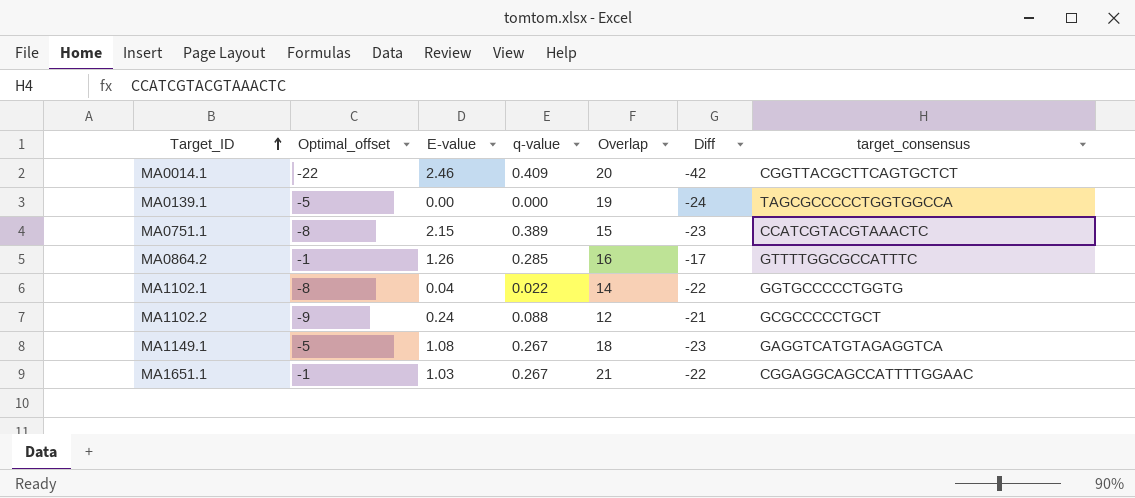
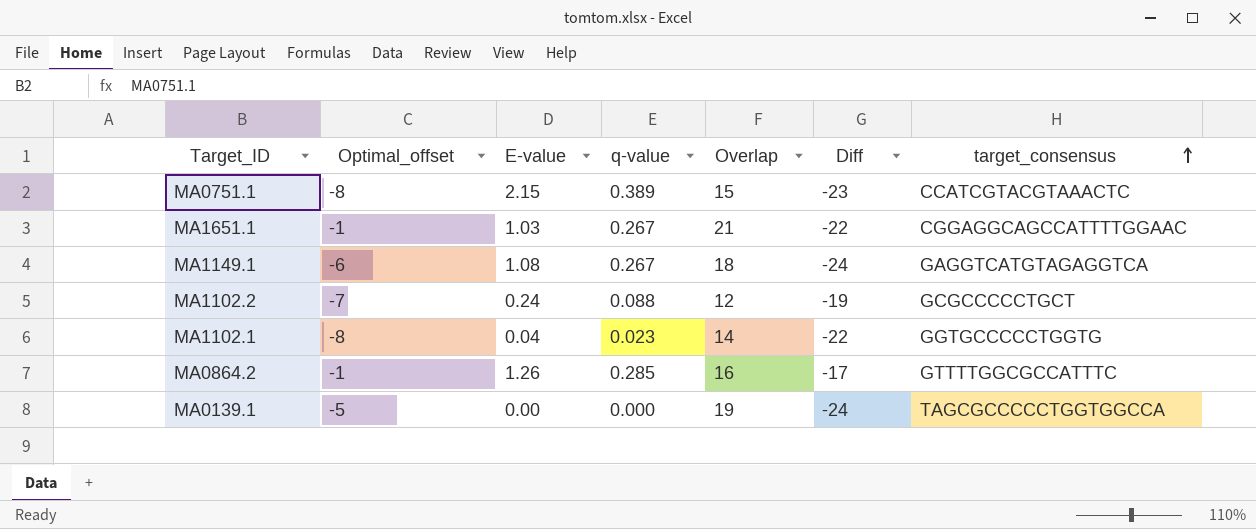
row order: Target_ID ascending -> target_consensus ascending
row MA0014.1: -22 | 2.46 | 0.409 | 20 | -42 | CGGTTACGCTTCAGTGCTCT -> none
MA1149.1 | Optimal_offset: -5 -> -6
MA1149.1 | Diff: -23 -> -24
MA1102.2 | Optimal_offset: -9 -> -7
MA1102.2 | Diff: -21 -> -19
MA1102.1 | q-value: 0.022 -> 0.023

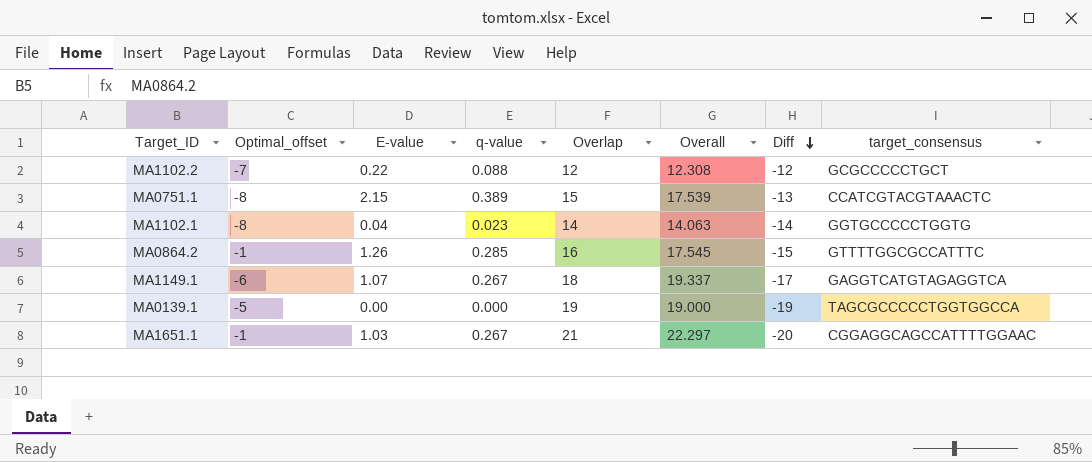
row order: target_consensus ascending -> Diff descending
column Overall | formula: none -> [E-value] + [q-value] + [Overlap]
column Diff | formula: [Optimal_offset] - [Overlap] -> [E-value] - [Overlap]
MA1102.2 | E-value: 0.24 -> 0.22
MA1149.1 | E-value: 1.08 -> 1.07

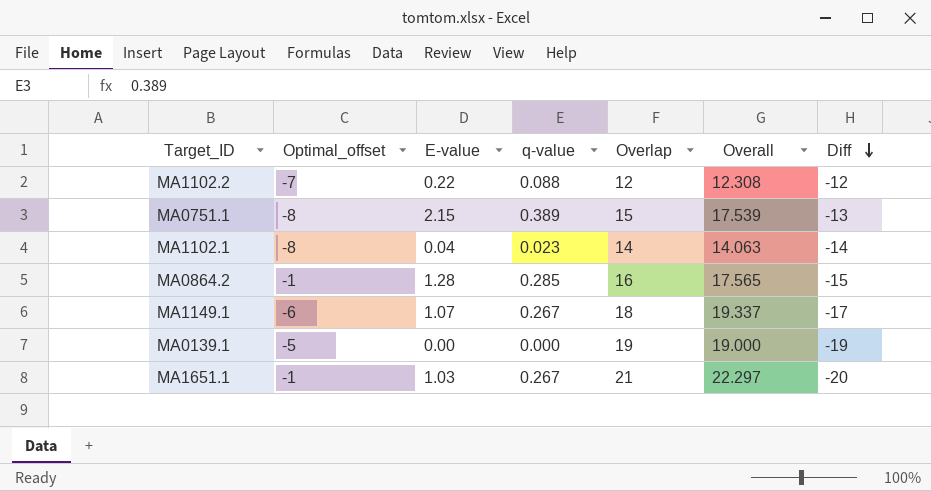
column target_consensus | position: 8 -> none
MA0864.2 | E-value: 1.26 -> 1.28
MA0864.2 | Overall: 17.545 -> 17.565

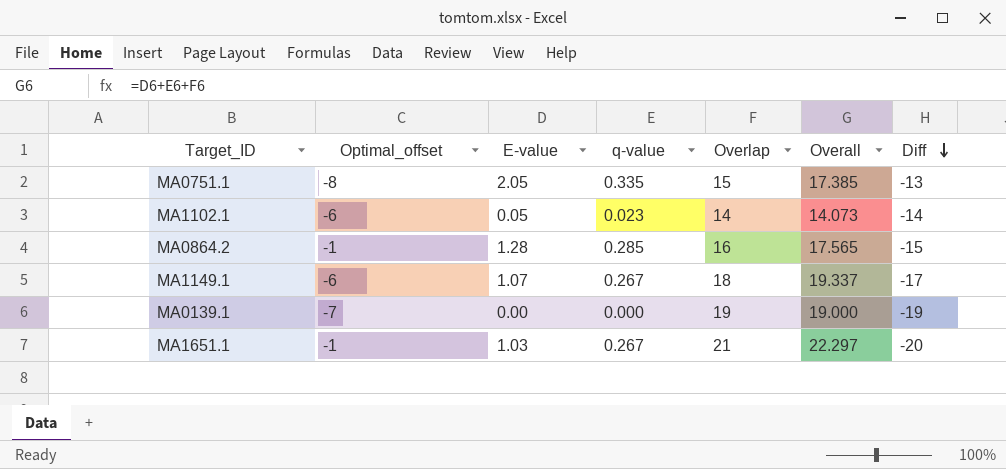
row MA1102.2: -7 | 0.22 | 0.088 | 12 | 12.308 | -12 -> none
MA0751.1 | E-value: 2.15 -> 2.05
MA0751.1 | q-value: 0.389 -> 0.335
MA0751.1 | Overall: 17.539 -> 17.385
MA1102.1 | Optimal_offset: -8 -> -6
MA1102.1 | E-value: 0.04 -> 0.05
MA1102.1 | Overall: 14.063 -> 14.073
MA0139.1 | Optimal_offset: -5 -> -7

